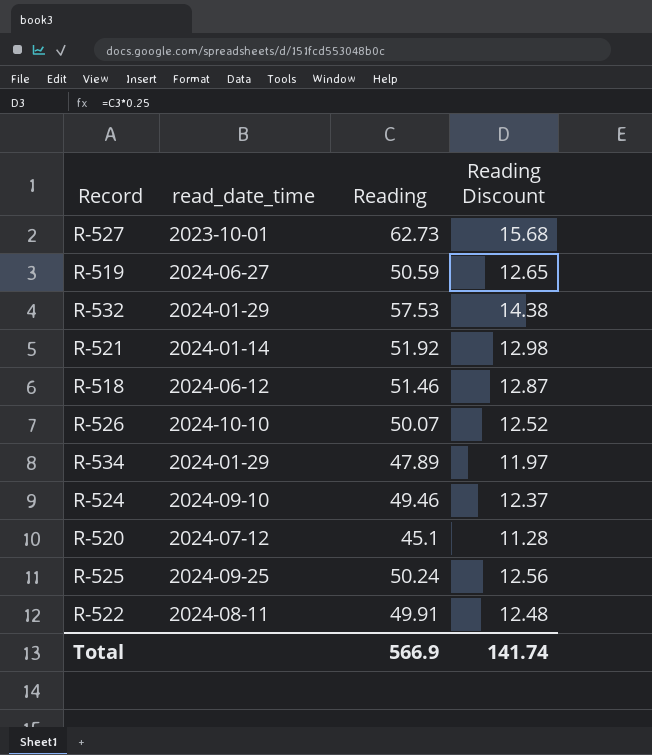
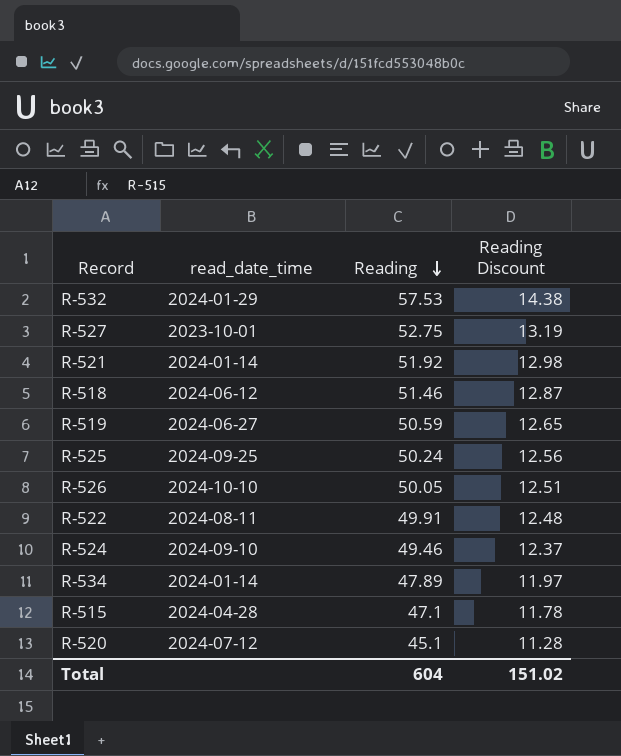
row order: none -> Reading descending
R-527 | Reading: 62.73 -> 52.75
R-527 | Reading Discount: 15.68 -> 13.19
R-526 | Reading: 50.07 -> 50.05
R-526 | Reading Discount: 12.52 -> 12.51
R-534 | read_date_time: 2024-01-29 -> 2024-01-14
row R-515: none -> 2024-04-28 | 47.1 | 11.78
Total | Reading: 566.9 -> 604
Total | Reading Discount: 141.74 -> 151.02

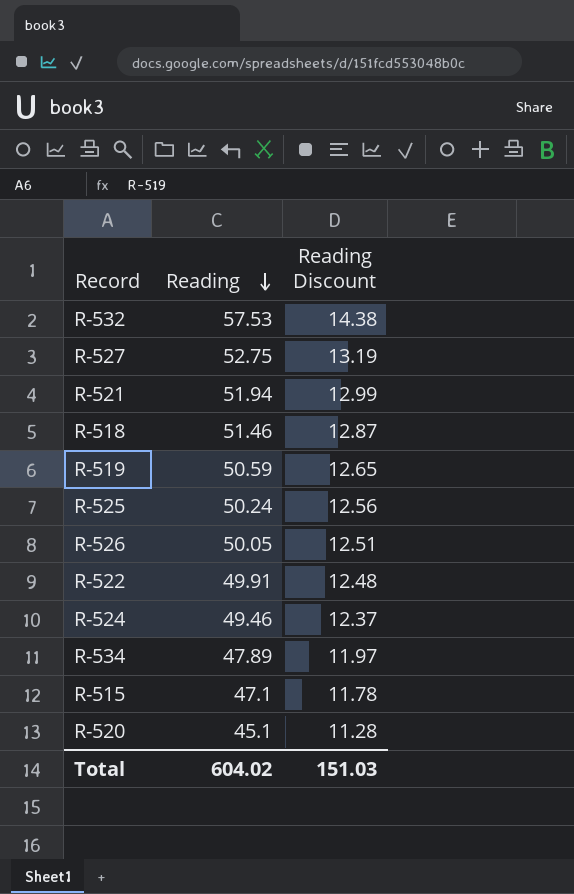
column read_date_time | position: 2 -> none
R-521 | Reading: 51.92 -> 51.94
R-521 | Reading Discount: 12.98 -> 12.99
Total | Reading: 604 -> 604.02
Total | Reading Discount: 151.02 -> 151.03

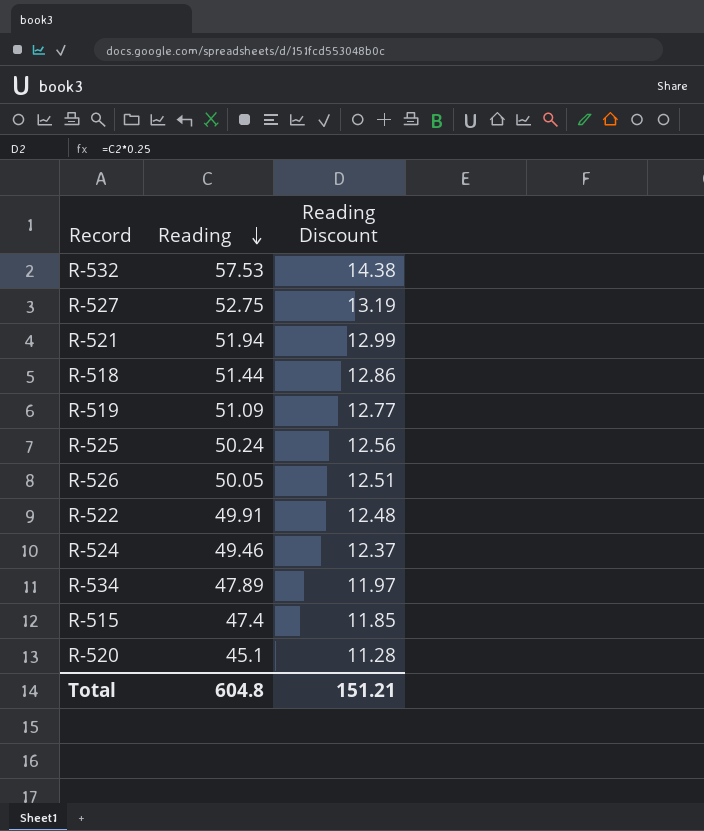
R-518 | Reading: 51.46 -> 51.44
R-518 | Reading Discount: 12.87 -> 12.86
R-519 | Reading: 50.59 -> 51.09
R-519 | Reading Discount: 12.65 -> 12.77
R-515 | Reading: 47.1 -> 47.4
R-515 | Reading Discount: 11.78 -> 11.85
Total | Reading: 604.02 -> 604.8
Total | Reading Discount: 151.03 -> 151.21

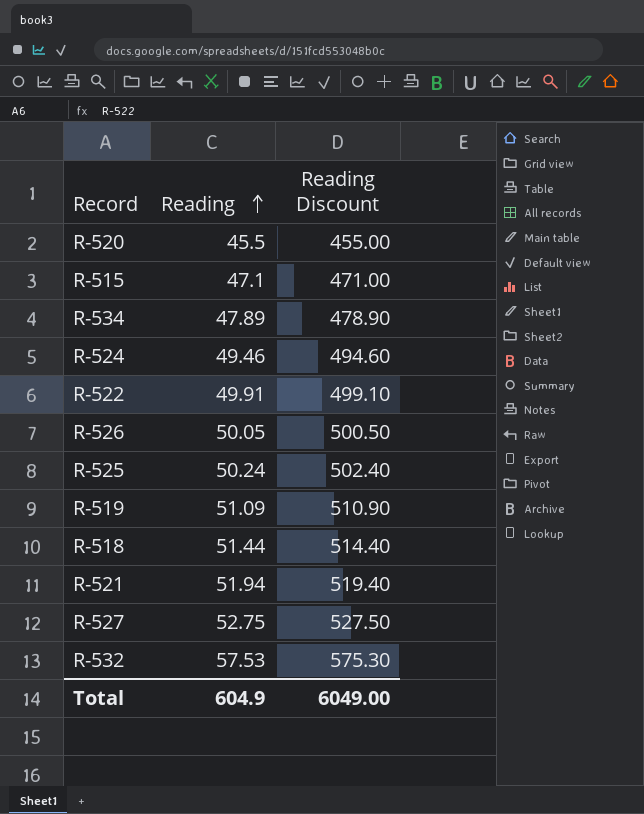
row order: Reading descending -> Reading ascending
column Reading Discount | formula: [Reading] * 0.25 -> [Reading] * 10
R-520 | Reading: 45.1 -> 45.5
R-515 | Reading: 47.4 -> 47.1
Total | Reading: 604.8 -> 604.9
Total | Reading Discount: 151.21 -> 6049.00

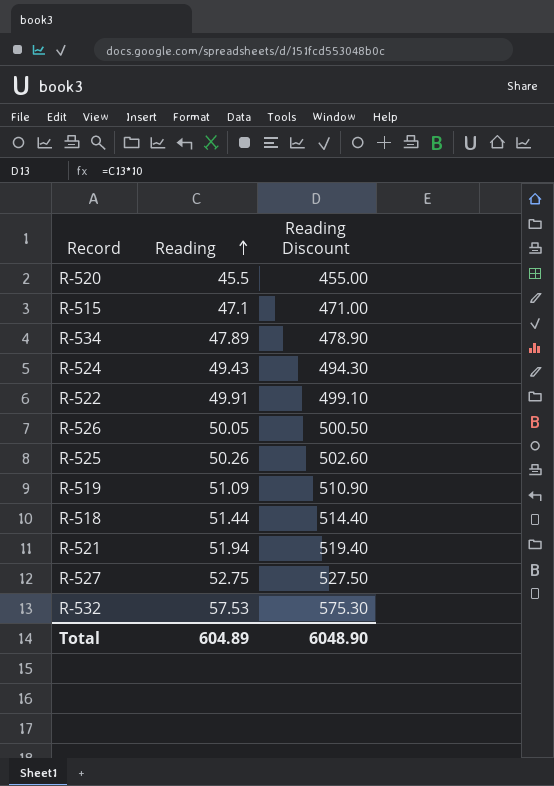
R-524 | Reading: 49.46 -> 49.43
R-524 | Reading Discount: 494.60 -> 494.30
R-525 | Reading: 50.24 -> 50.26
R-525 | Reading Discount: 502.40 -> 502.60
Total | Reading: 604.9 -> 604.89
Total | Reading Discount: 6049.00 -> 6048.90

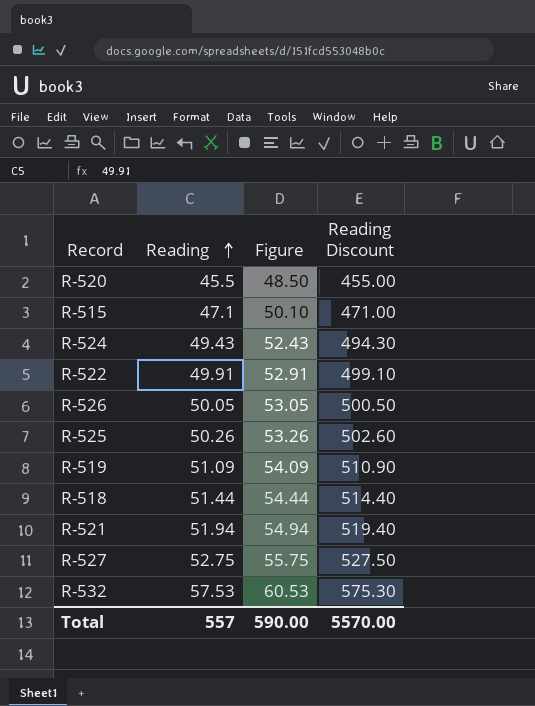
column Figure | formula: none -> [Reading] + 3
row R-534: 47.89 | 478.90 -> none
Total | Reading: 604.89 -> 557
Total | Reading Discount: 6048.90 -> 5570.00

